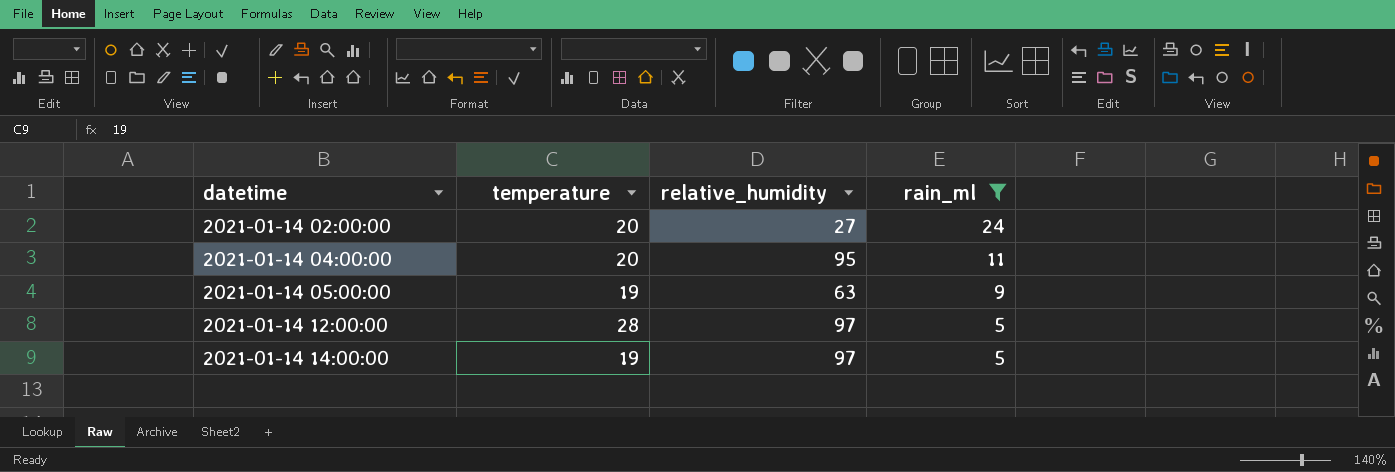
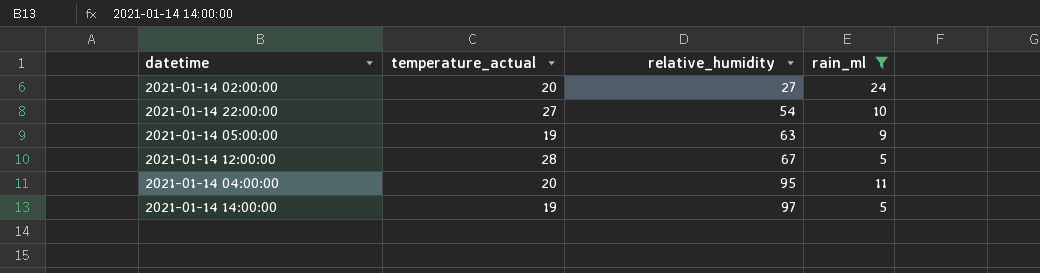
row order: datetime ascending -> relative_humidity ascending
column name: temperature -> temperature_actual
row 2021-01-14 22:00:00: none -> 27 | 54 | 10
2021-01-14 12:00:00 | relative_humidity: 97 -> 67

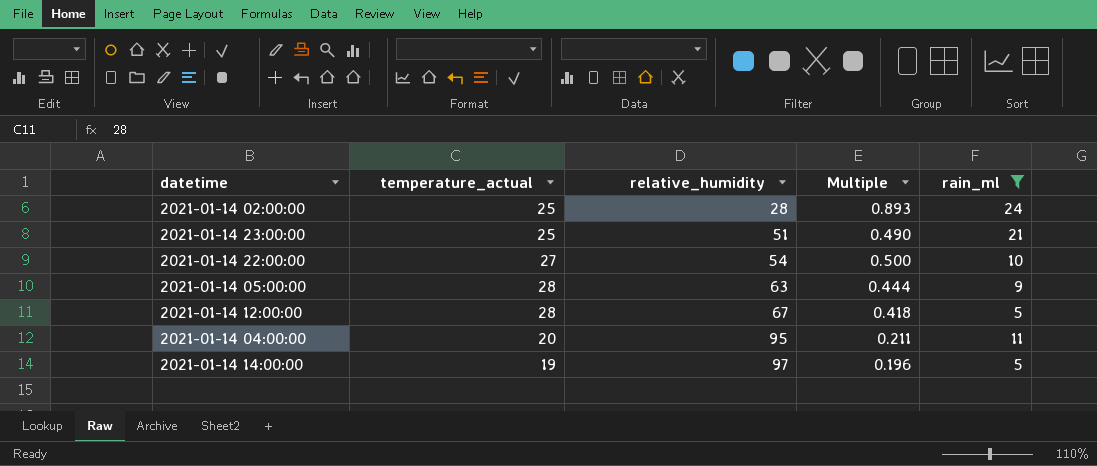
column Multiple | formula: none -> [temperature_actual] / [relative_humidity]
2021-01-14 02:00:00 | temperature_actual: 20 -> 25
2021-01-14 02:00:00 | relative_humidity: 27 -> 28
row 2021-01-14 23:00:00: none -> 25 | 51 | 0.490 | 21
2021-01-14 05:00:00 | temperature_actual: 19 -> 28

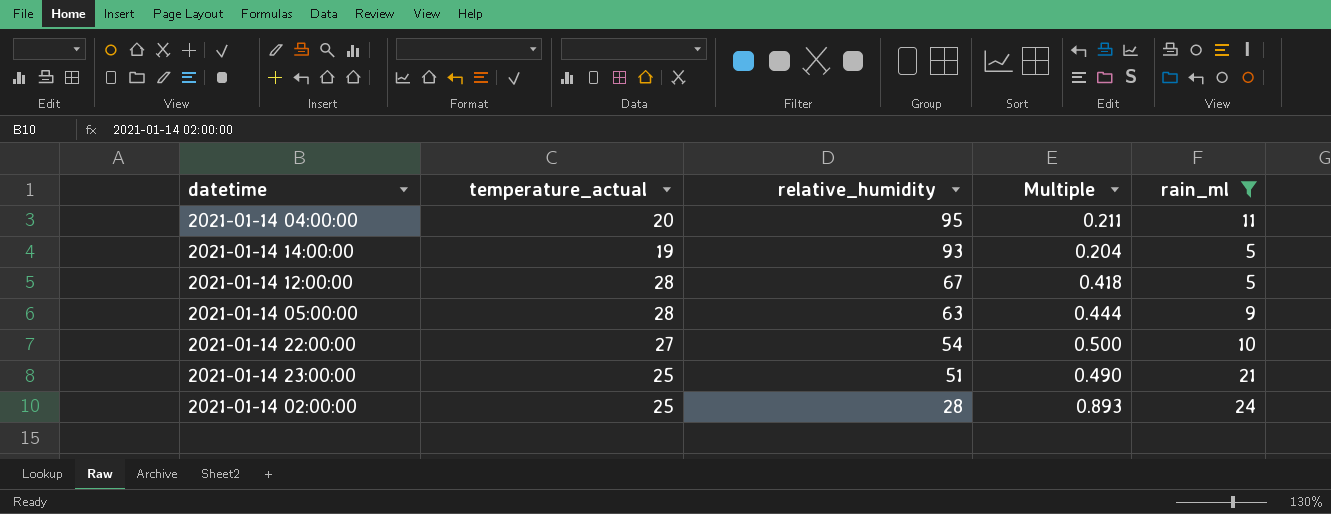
row order: relative_humidity ascending -> relative_humidity descending
2021-01-14 14:00:00 | relative_humidity: 97 -> 93
2021-01-14 14:00:00 | Multiple: 0.196 -> 0.204

